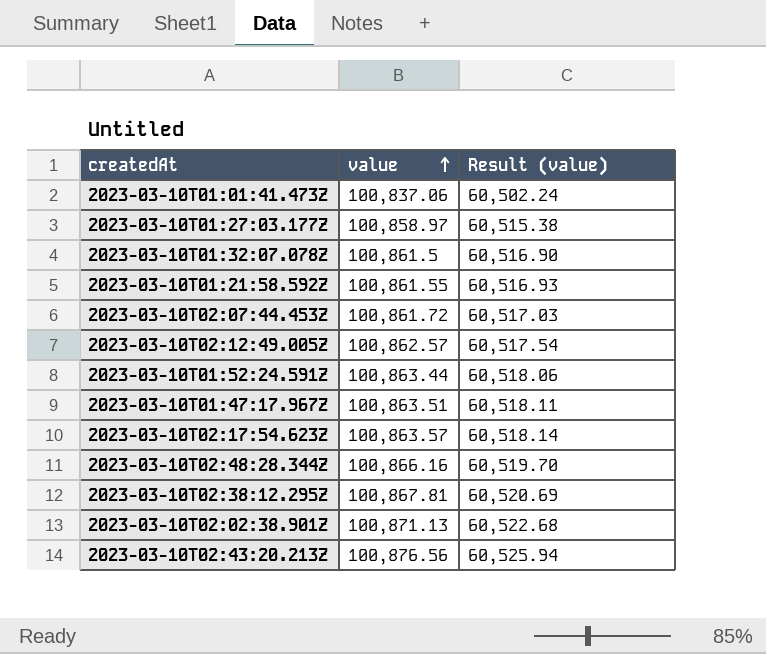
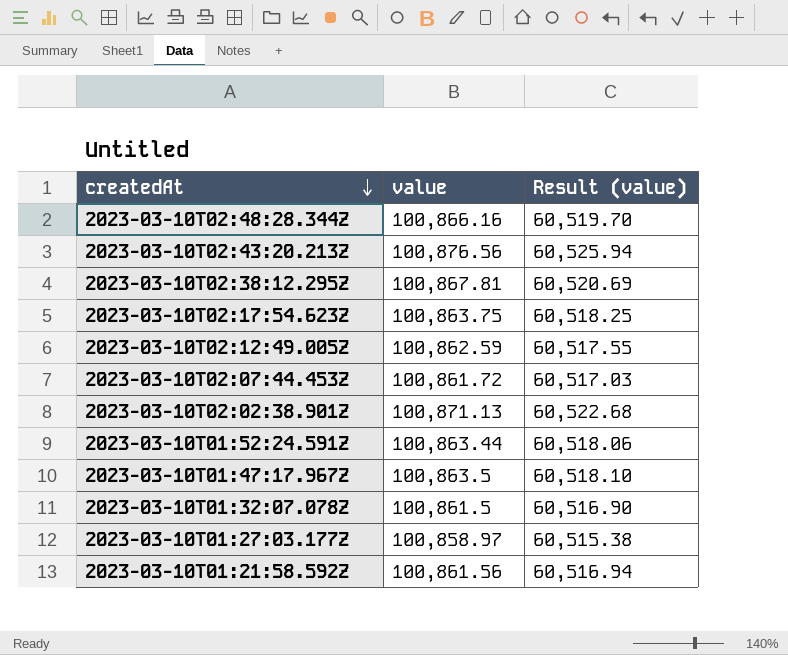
row order: value ascending -> createdAt descending
row 2023-03-10T01:01:41.473Z: 100,837.06 | 60,502.24 -> none
2023-03-10T02:17:54.623Z | value: 100,863.57 -> 100,863.75
2023-03-10T02:17:54.623Z | Result (value): 60,518.14 -> 60,518.25
2023-03-10T02:12:49.005Z | value: 100,862.57 -> 100,862.59
2023-03-10T02:12:49.005Z | Result (value): 60,517.54 -> 60,517.55
2023-03-10T01:47:17.967Z | value: 100,863.51 -> 100,863.5
2023-03-10T01:47:17.967Z | Result (value): 60,518.11 -> 60,518.10
2023-03-10T01:21:58.592Z | value: 100,861.55 -> 100,861.56
2023-03-10T01:21:58.592Z | Result (value): 60,516.93 -> 60,516.94

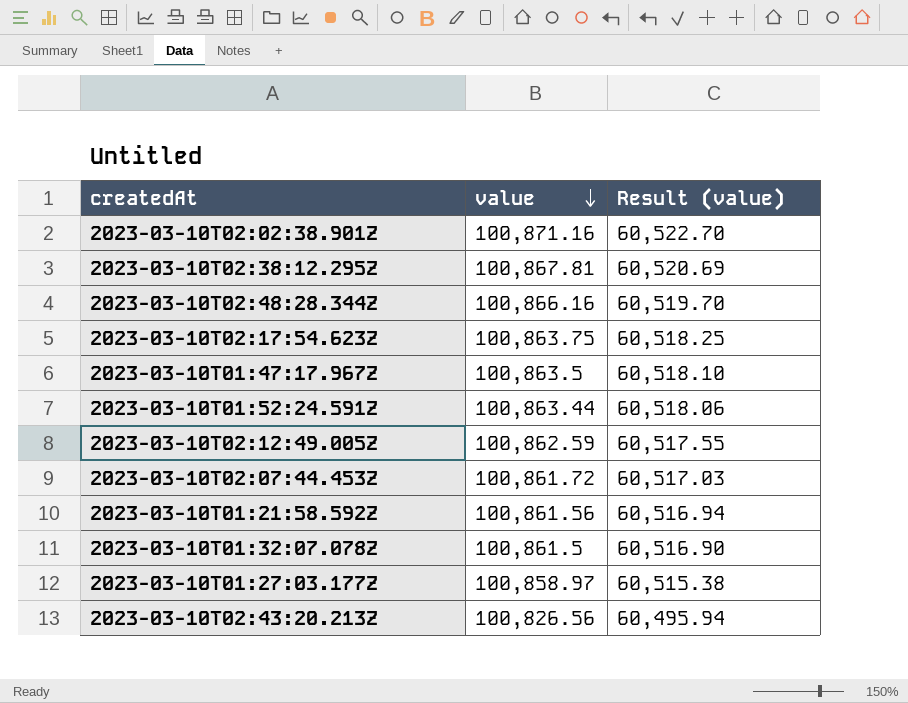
row order: createdAt descending -> value descending
2023-03-10T02:02:38.901Z | value: 100,871.13 -> 100,871.16
2023-03-10T02:02:38.901Z | Result (value): 60,522.68 -> 60,522.70
2023-03-10T02:43:20.213Z | value: 100,876.56 -> 100,826.56
2023-03-10T02:43:20.213Z | Result (value): 60,525.94 -> 60,495.94

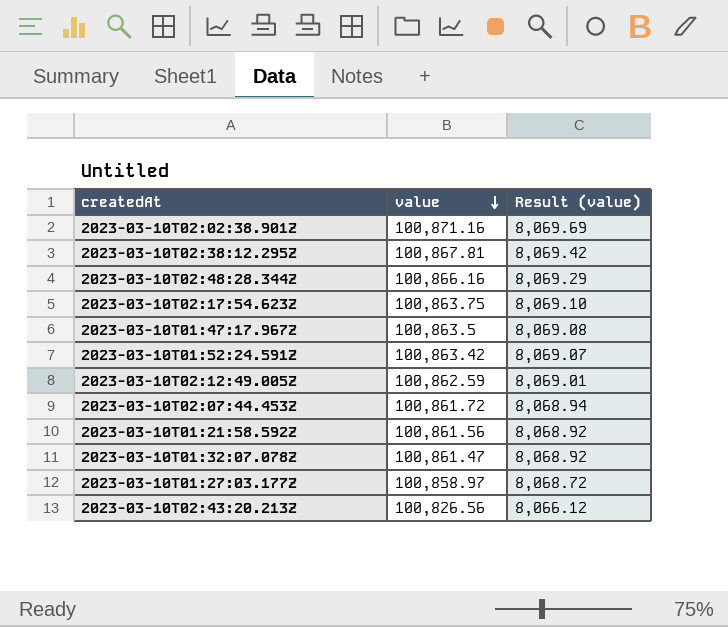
column Result (value) | formula: [value] * 0.6 -> [value] * 0.08
2023-03-10T01:52:24.591Z | value: 100,863.44 -> 100,863.42
2023-03-10T01:32:07.078Z | value: 100,861.5 -> 100,861.47

